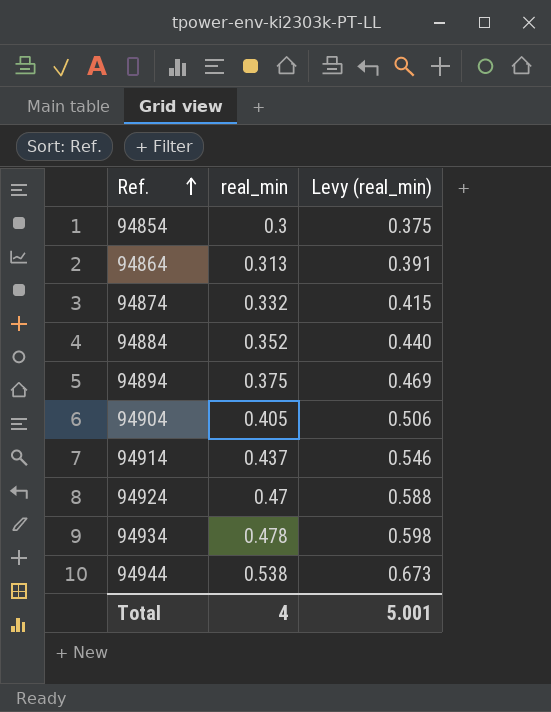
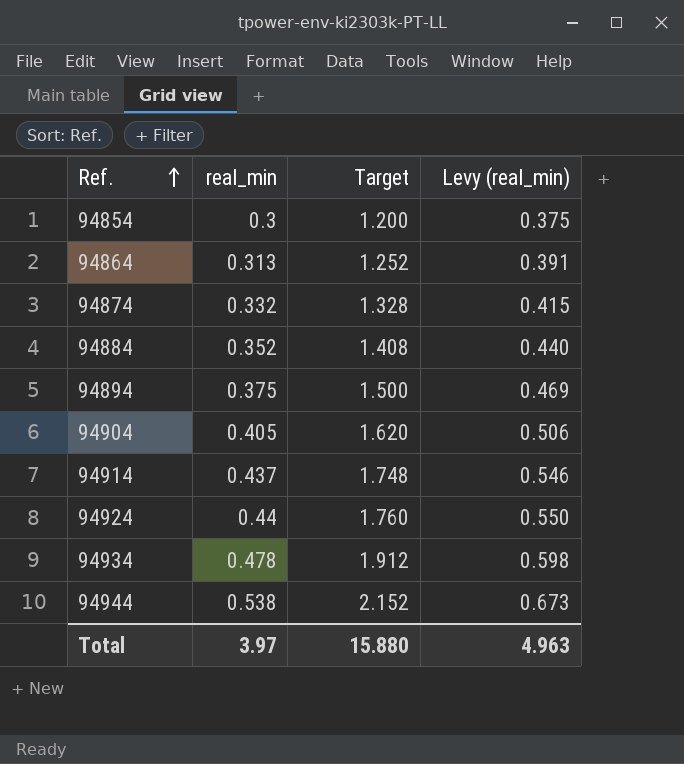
column Target | formula: none -> [real_min] * 4
94924 | real_min: 0.47 -> 0.44
94924 | Levy (real_min): 0.588 -> 0.550
Total | real_min: 4 -> 3.97
Total | Levy (real_min): 5.001 -> 4.963

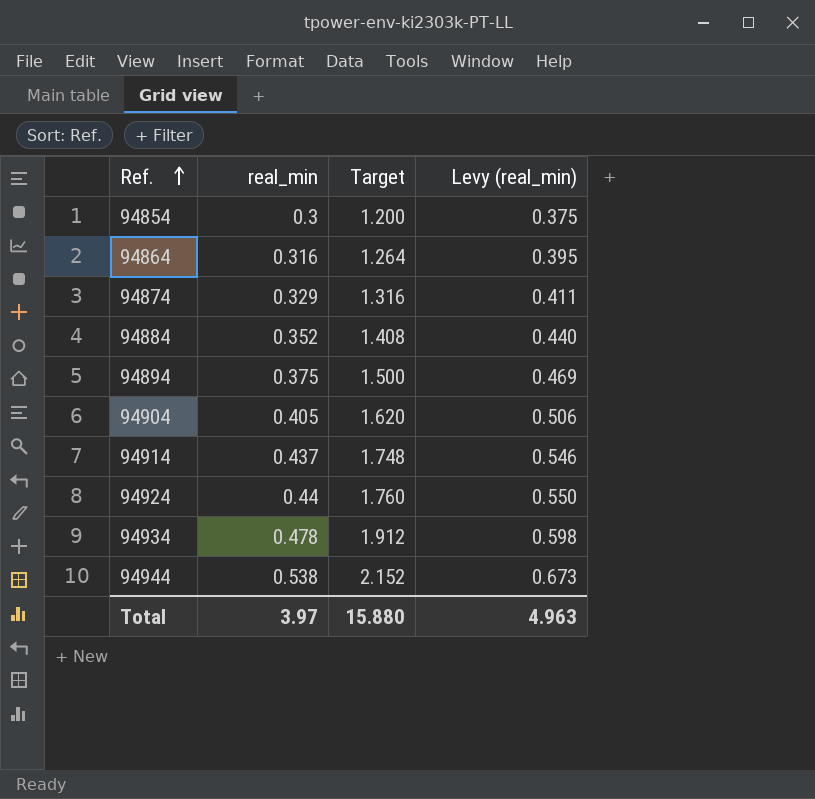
94864 | real_min: 0.313 -> 0.316
94864 | Target: 1.252 -> 1.264
94864 | Levy (real_min): 0.391 -> 0.395
94874 | real_min: 0.332 -> 0.329
94874 | Target: 1.328 -> 1.316
94874 | Levy (real_min): 0.415 -> 0.411

